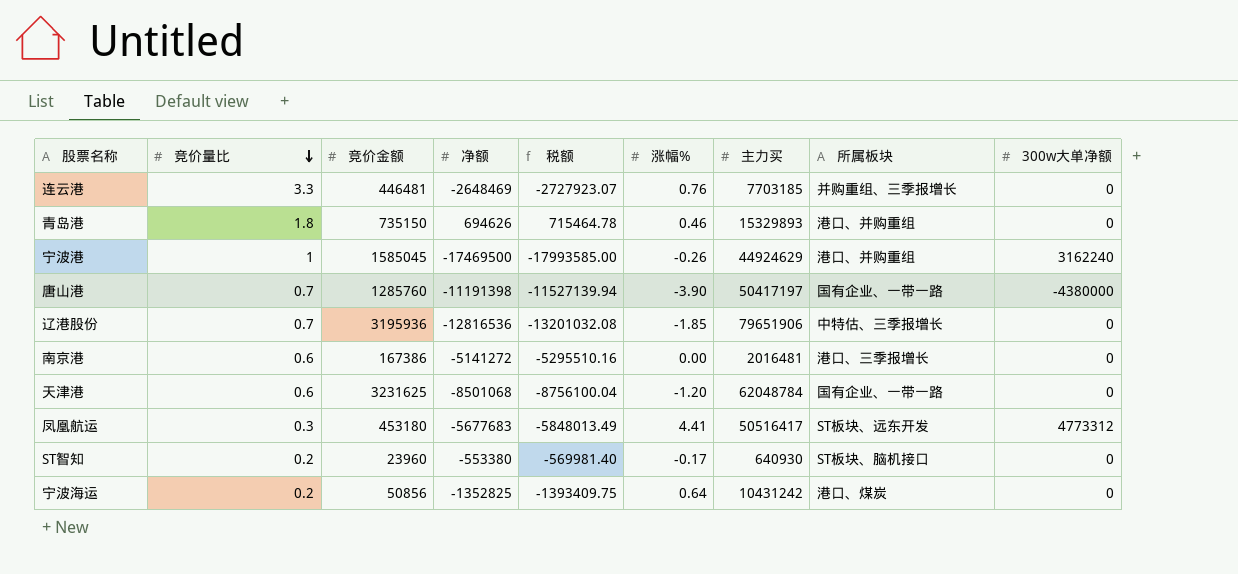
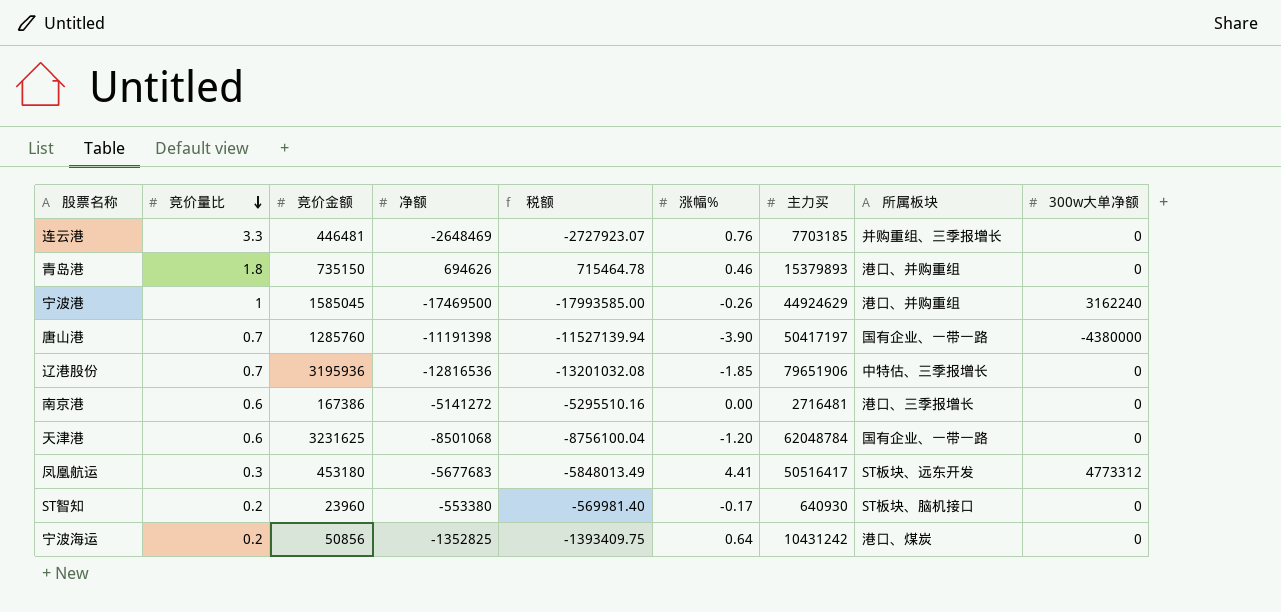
青岛港 | 主力买: 15329893 -> 15379893
南京港 | 主力买: 2016481 -> 2716481

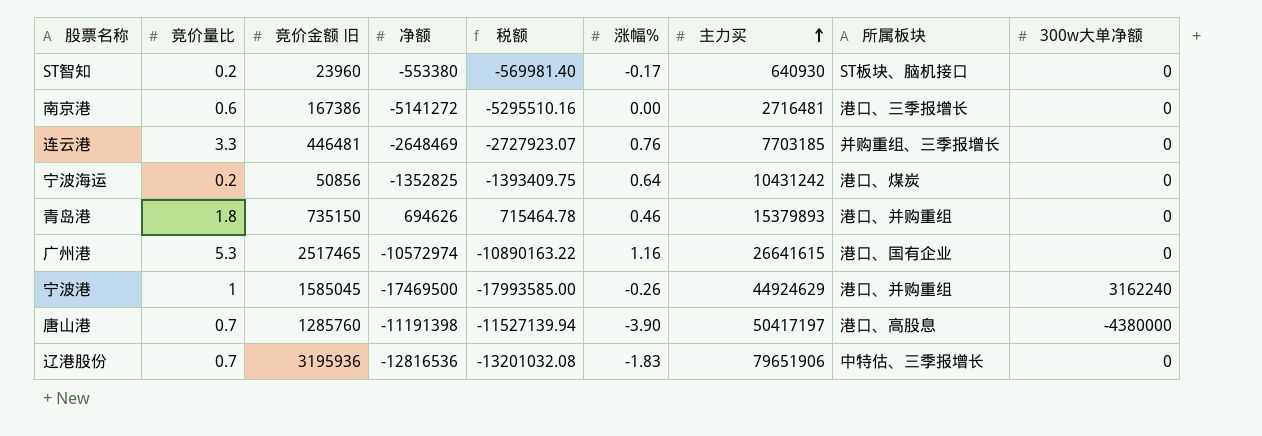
row order: 竞价量比 descending -> 主力买 ascending
column name: 竞价金额 -> 竞价金额 旧
row 天津港: 0.6 | 3231625 | -8501068 | -8756100.04 | -1.20 | 62048784 | 国有企业、一带一路 | 0 -> none
row 凤凰航运: 0.3 | 453180 | -5677683 | -5848013.49 | 4.41 | 50516417 | ST板块、远东开发 | 4773312 -> none
row 广州港: none -> 5.3 | 2517465 | -10572974 | -10890163.22 | 1.16 | 26641615 | 港口、国有企业 | 0
唐山港 | 所属板块: 国有企业、一带一路 -> 港口、高股息
辽港股份 | 涨幅%: -1.85 -> -1.83

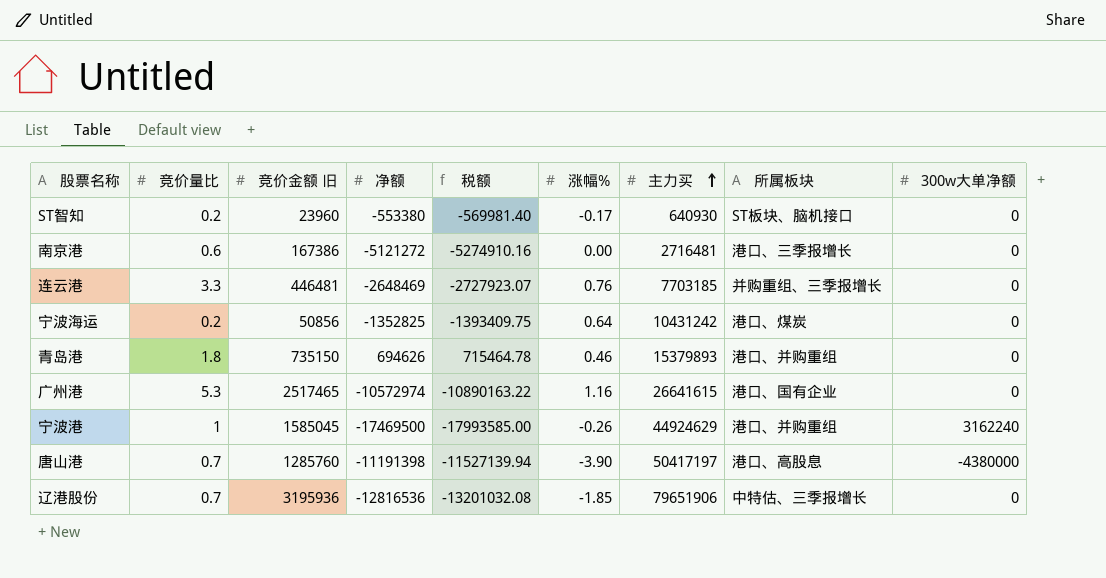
南京港 | 净额: -5141272 -> -5121272
南京港 | 税额: -5295510.16 -> -5274910.16
辽港股份 | 涨幅%: -1.83 -> -1.85

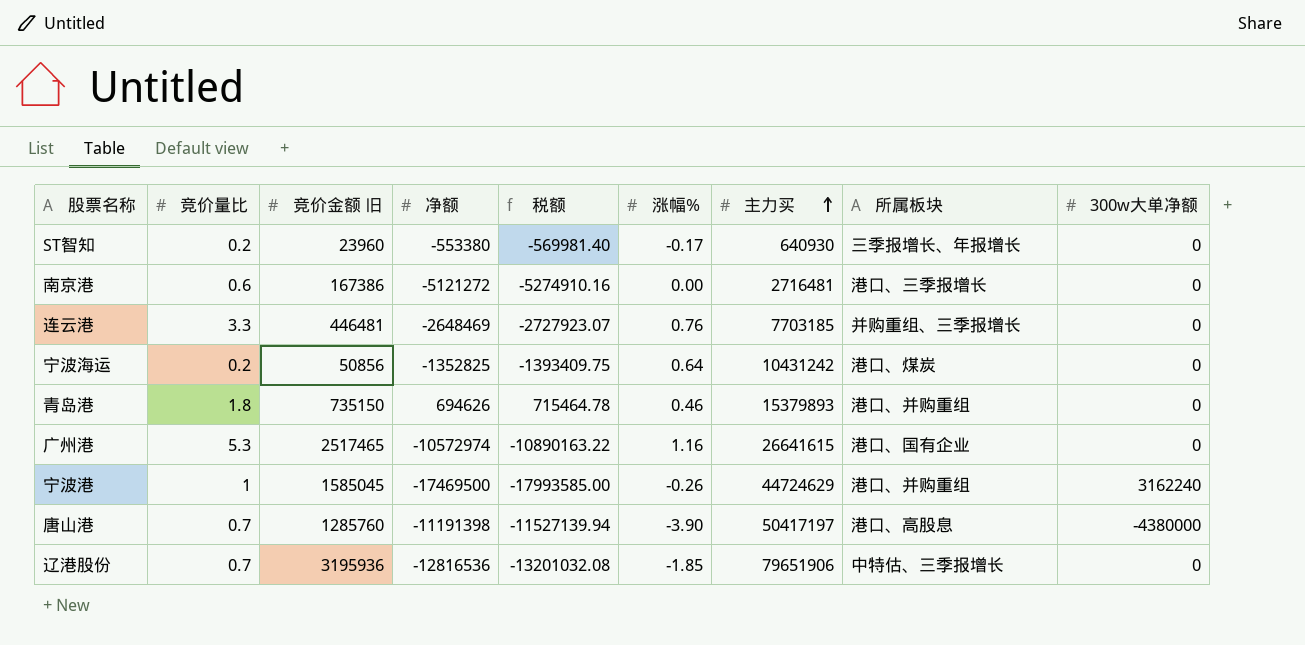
ST智知 | 所属板块: ST板块、脑机接口 -> 三季报增长、年报增长
宁波港 | 主力买: 44924629 -> 44724629

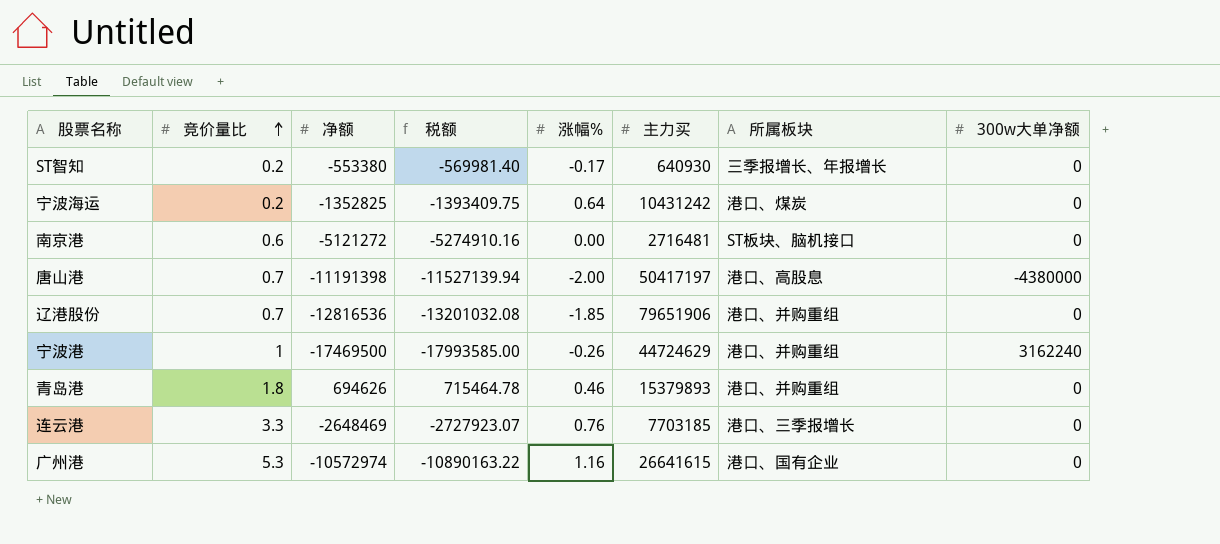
row order: 主力买 ascending -> 竞价量比 ascending
column 竞价金额 旧 | position: 3 -> none
南京港 | 所属板块: 港口、三季报增长 -> ST板块、脑机接口
唐山港 | 涨幅%: -3.90 -> -2.00
辽港股份 | 所属板块: 中特估、三季报增长 -> 港口、并购重组
连云港 | 所属板块: 并购重组、三季报增长 -> 港口、三季报增长

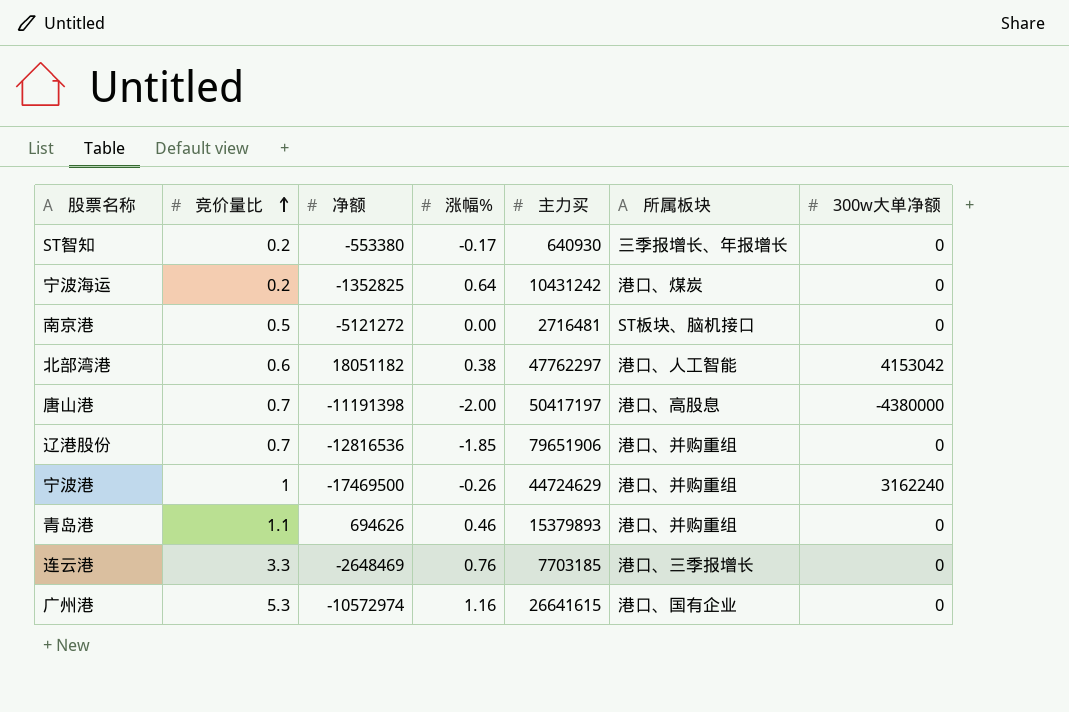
column 税额 | formula: [净额] * 1.03 -> none
南京港 | 竞价量比: 0.6 -> 0.5
row 北部湾港: none -> 0.6 | 18051182 | 0.38 | 47762297 | 港口、人工智能 | 4153042
青岛港 | 竞价量比: 1.8 -> 1.1

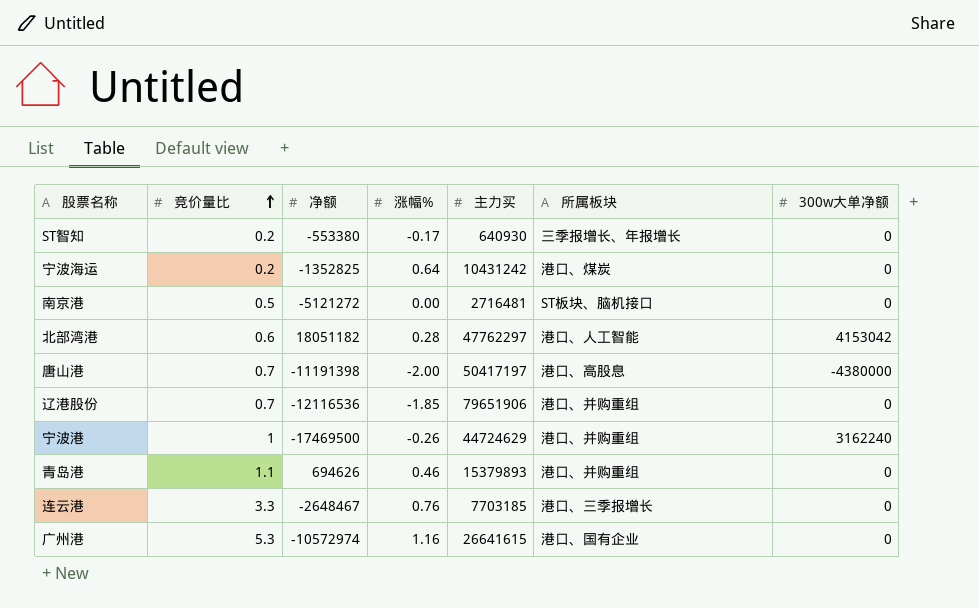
北部湾港 | 涨幅%: 0.38 -> 0.28
辽港股份 | 净额: -12816536 -> -12116536
连云港 | 净额: -2648469 -> -2648467

